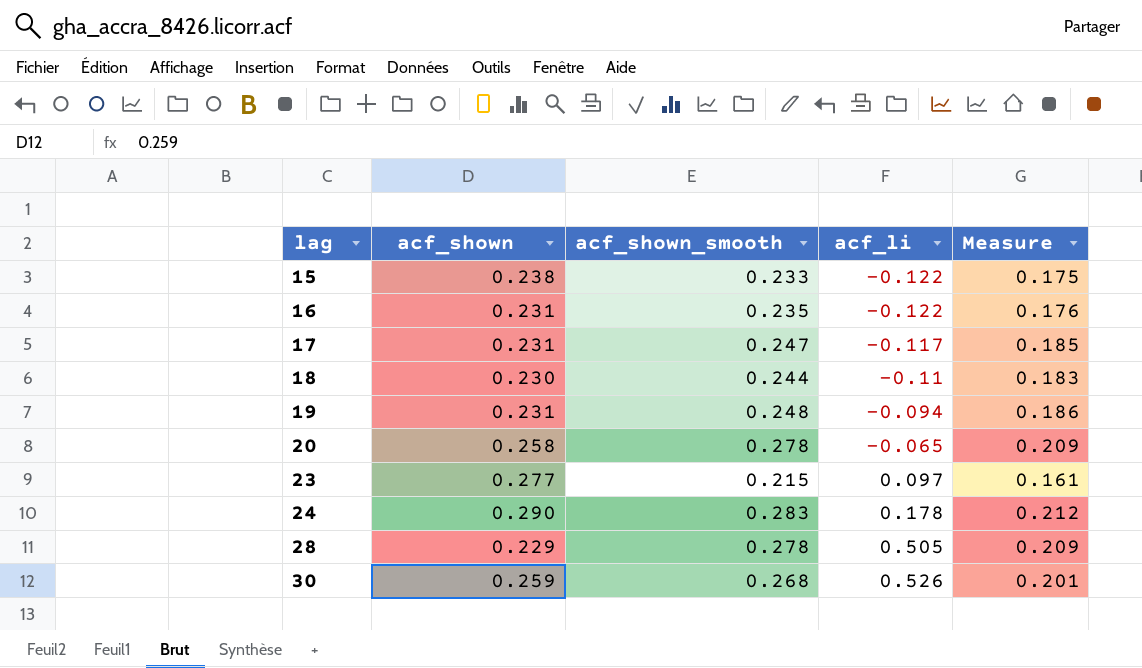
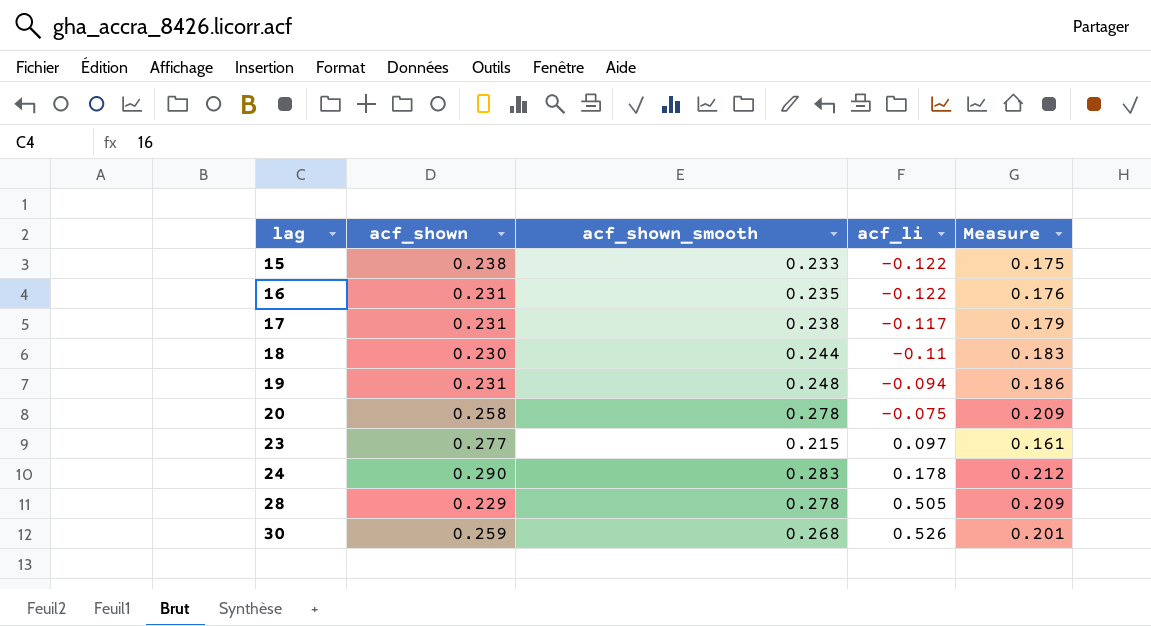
17 | acf_shown_smooth: 0.247 -> 0.238
17 | Measure: 0.185 -> 0.179
20 | acf_li: -0.065 -> -0.075

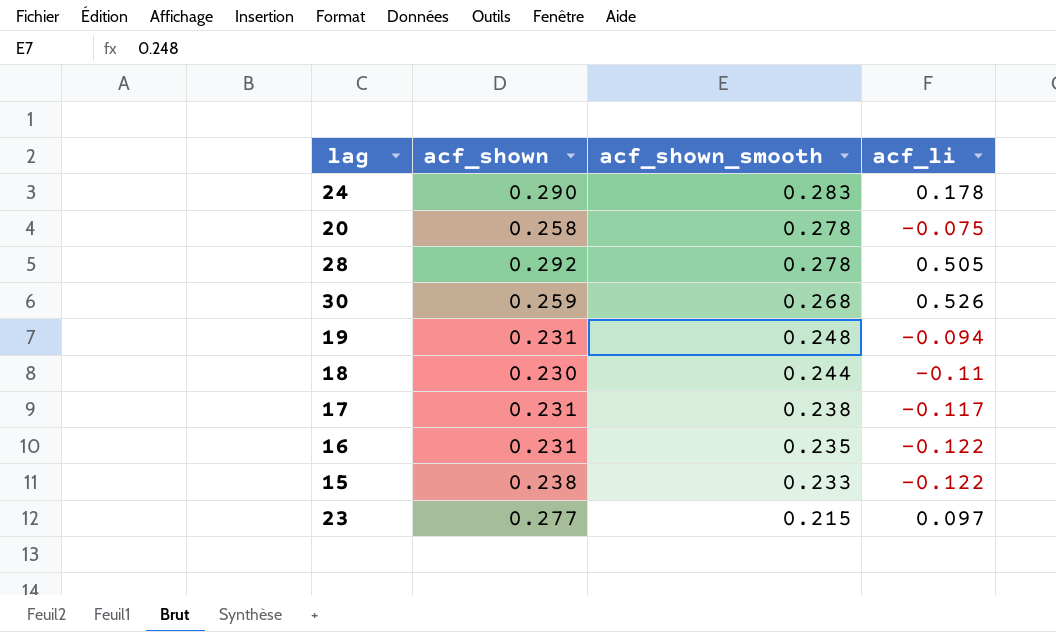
row order: lag ascending -> acf_shown_smooth descending
column Measure | formula: [acf_shown_smooth] * 0.75 -> none
28 | acf_shown: 0.229 -> 0.292

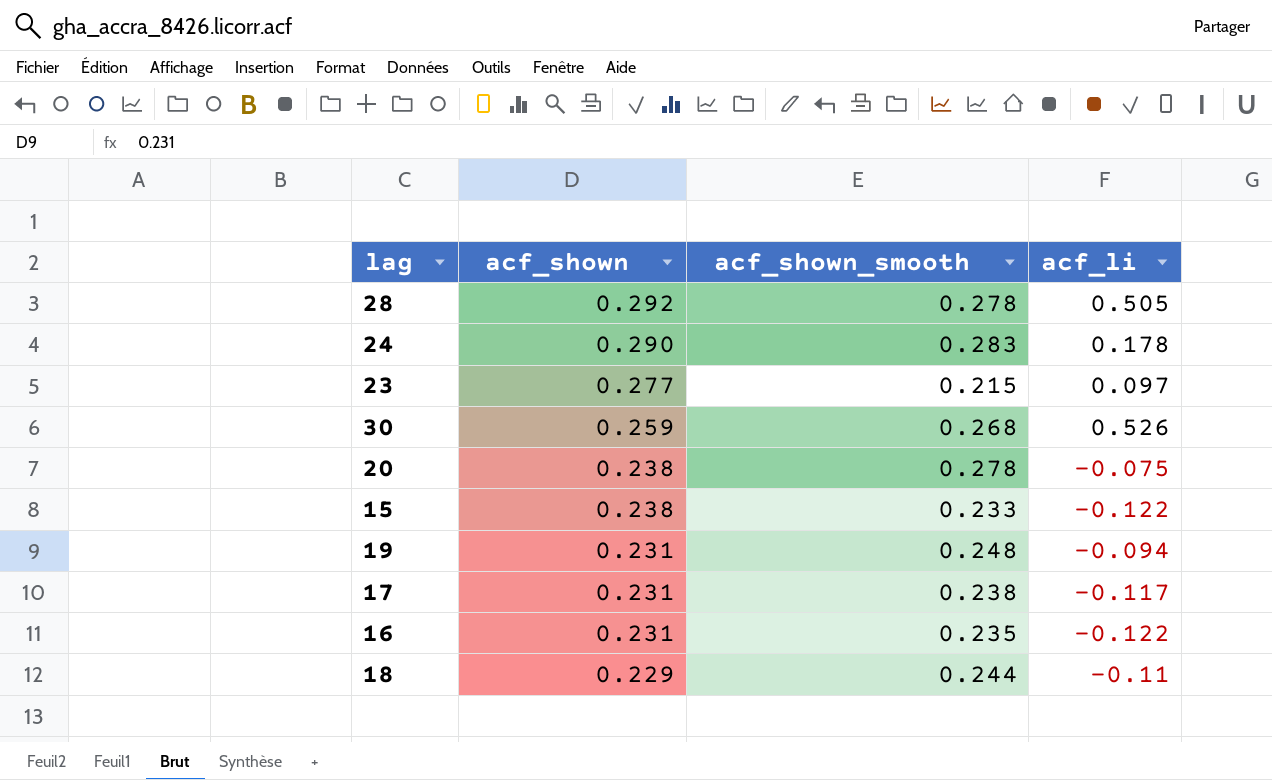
row order: acf_shown_smooth descending -> acf_shown descending
20 | acf_shown: 0.258 -> 0.238
18 | acf_shown: 0.230 -> 0.229

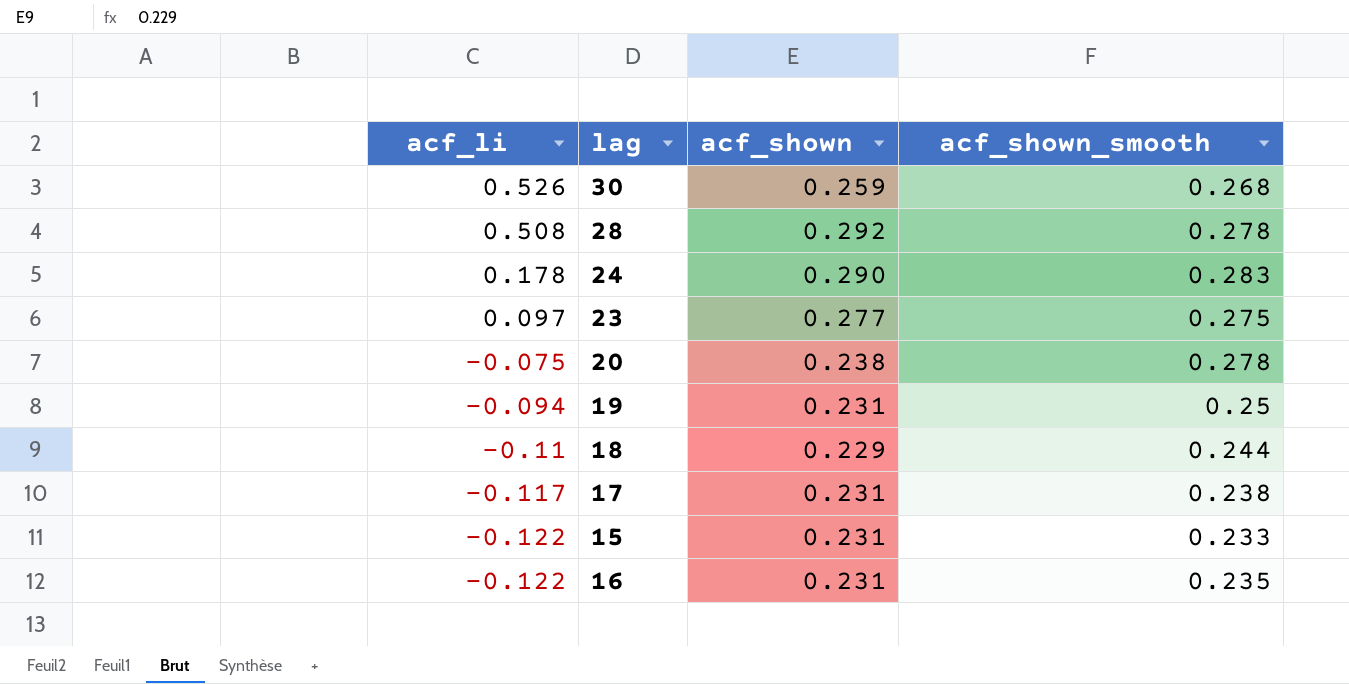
row order: acf_shown descending -> acf_li descending
column acf_li | position: 4 -> 1
28 | acf_li: 0.505 -> 0.508
23 | acf_shown_smooth: 0.215 -> 0.275
19 | acf_shown_smooth: 0.248 -> 0.25
15 | acf_shown: 0.238 -> 0.231

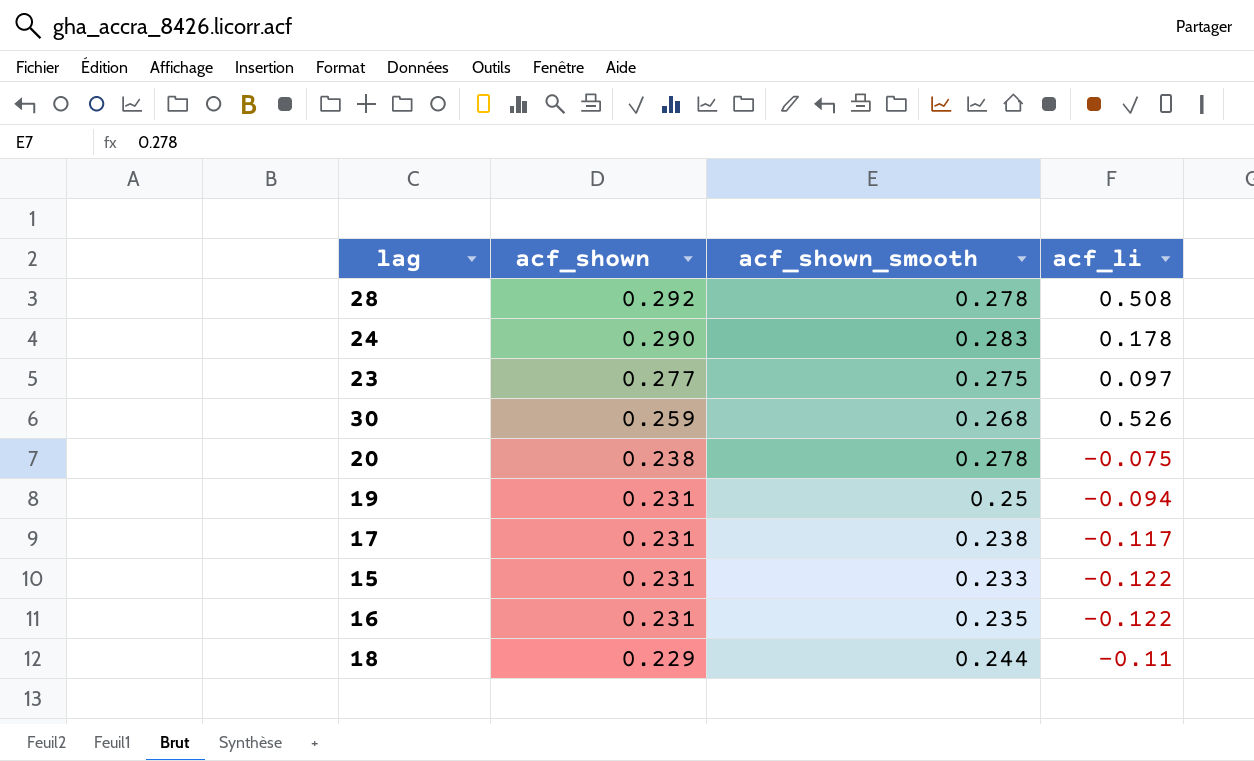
row order: acf_li descending -> acf_shown descending
column acf_li | position: 1 -> 4

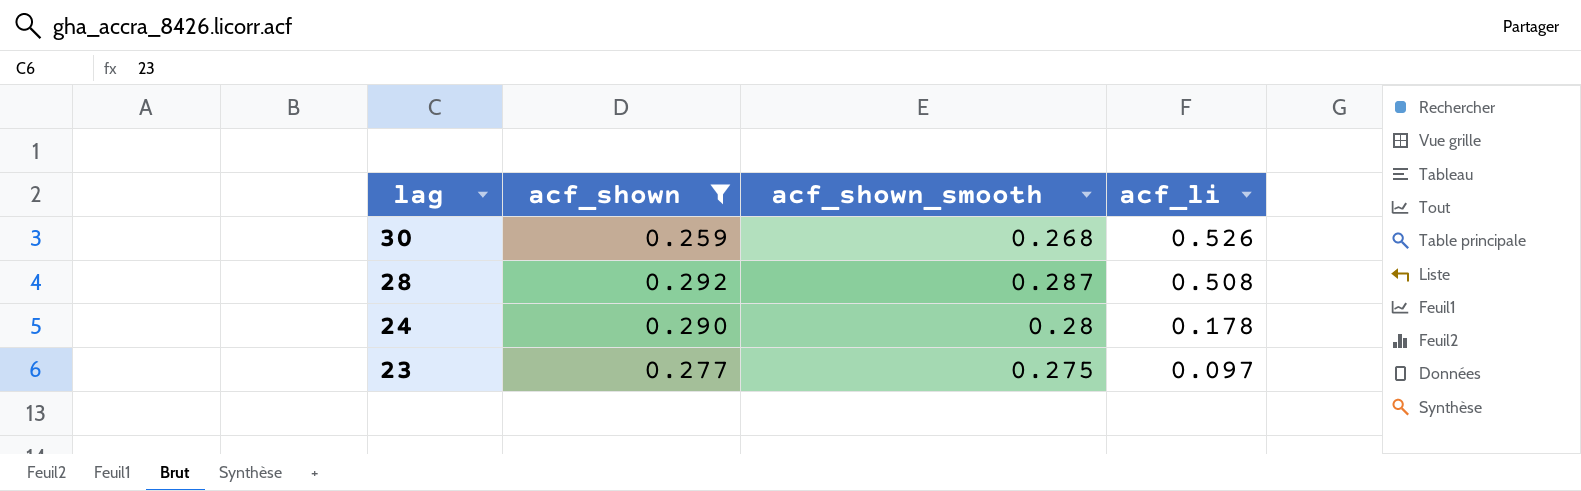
filter: none -> acf_shown >= 0.259
row order: acf_shown descending -> lag descending
28 | acf_shown_smooth: 0.278 -> 0.287
24 | acf_shown_smooth: 0.283 -> 0.28

